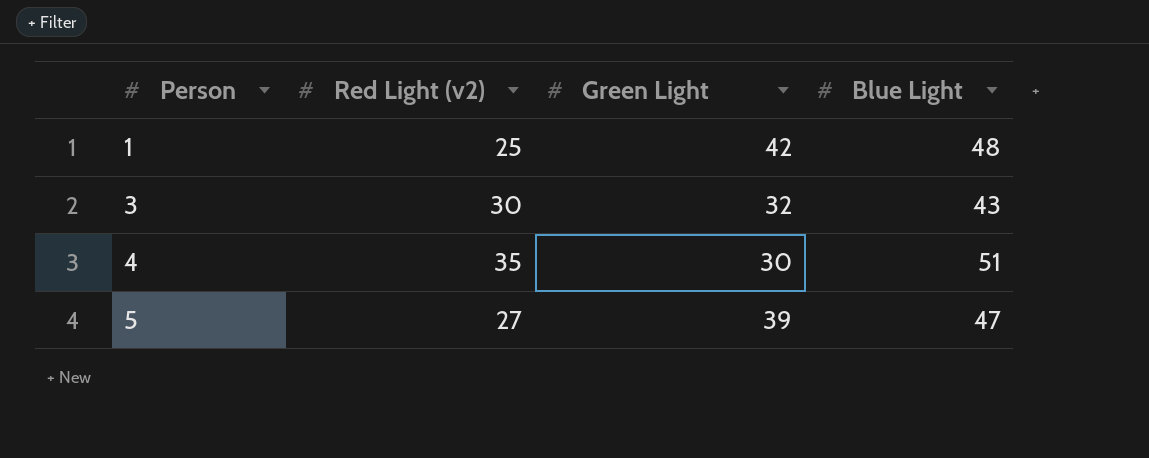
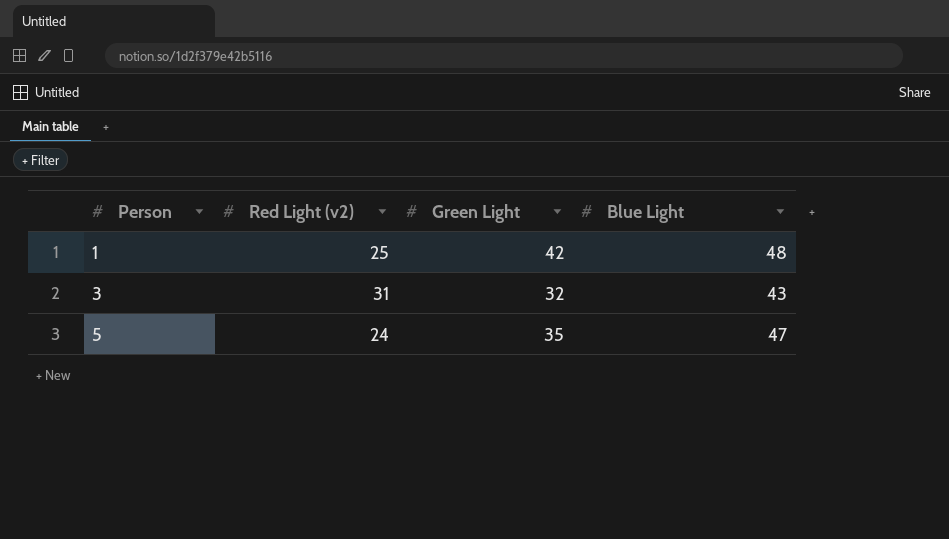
row 4: 35 | 30 | 51 -> none
3 | Red Light (v2): 30 -> 31
5 | Red Light (v2): 27 -> 24
5 | Green Light: 39 -> 35

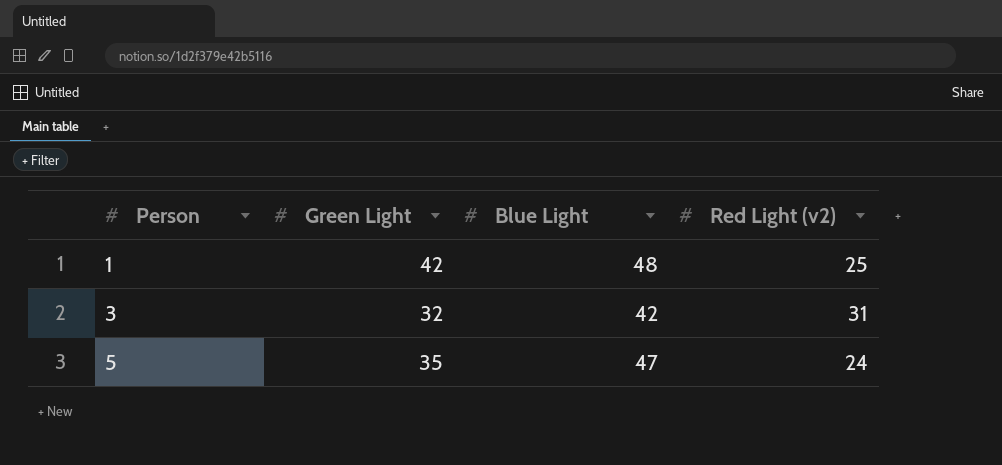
column Red Light (v2) | position: 2 -> 4
3 | Blue Light: 43 -> 42

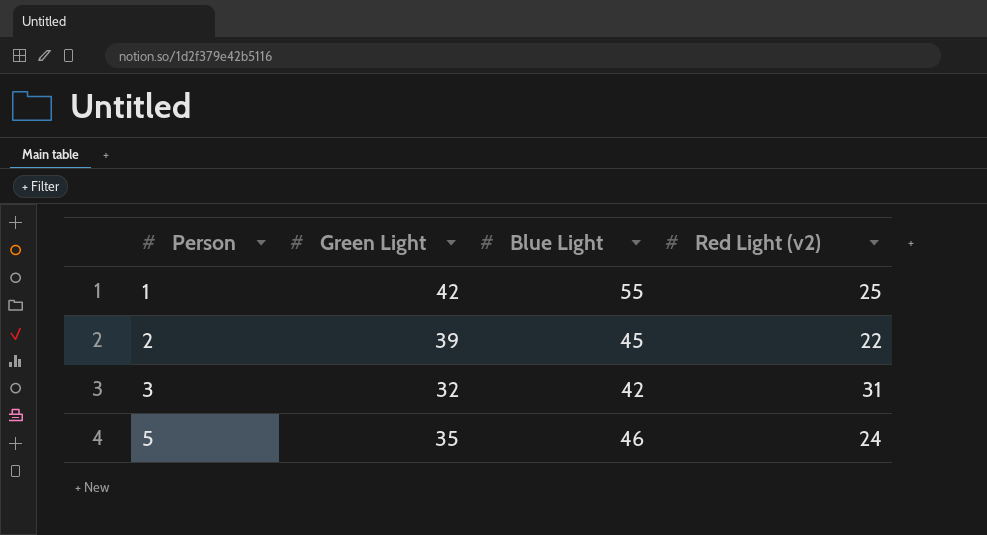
1 | Blue Light: 48 -> 55
row 2: none -> 39 | 45 | 22
5 | Blue Light: 47 -> 46

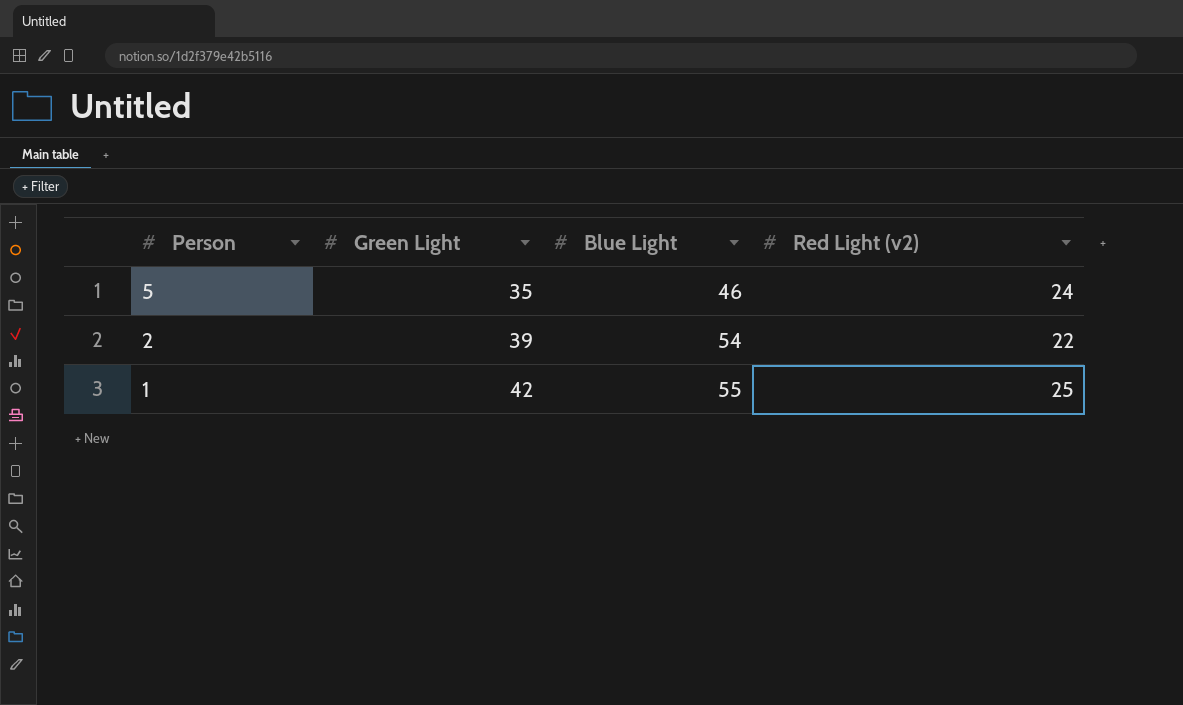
row order: Person ascending -> Person descending
row 3: 32 | 42 | 31 -> none
2 | Blue Light: 45 -> 54

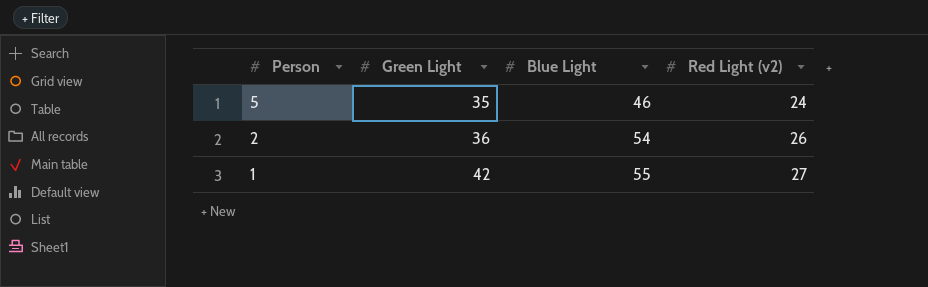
2 | Green Light: 39 -> 36
2 | Red Light (v2): 22 -> 26
1 | Red Light (v2): 25 -> 27

